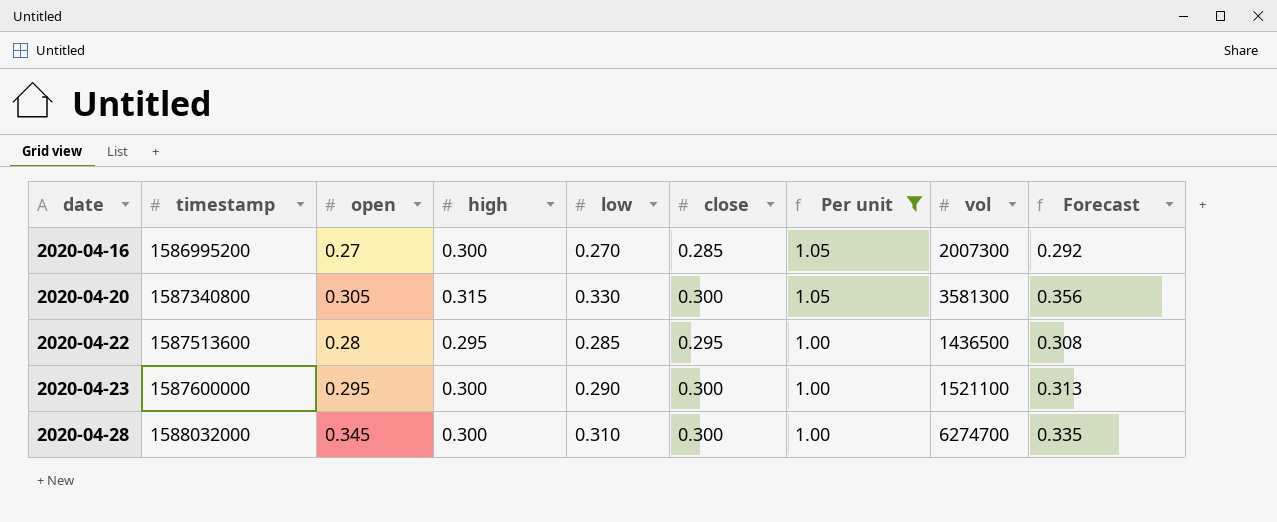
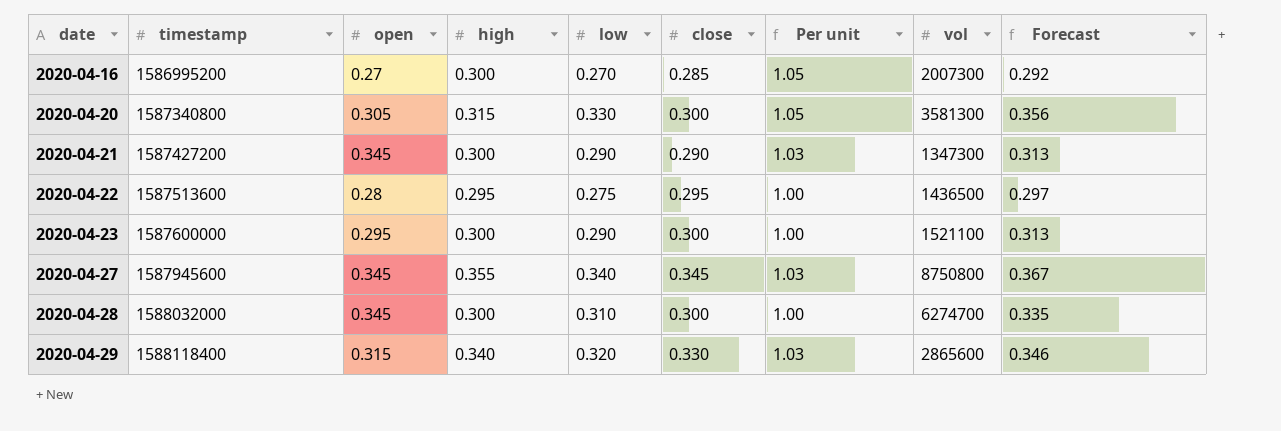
filter: Per unit != 1.03 -> none
2020-04-22 | low: 0.285 -> 0.275
2020-04-22 | Forecast: 0.308 -> 0.297

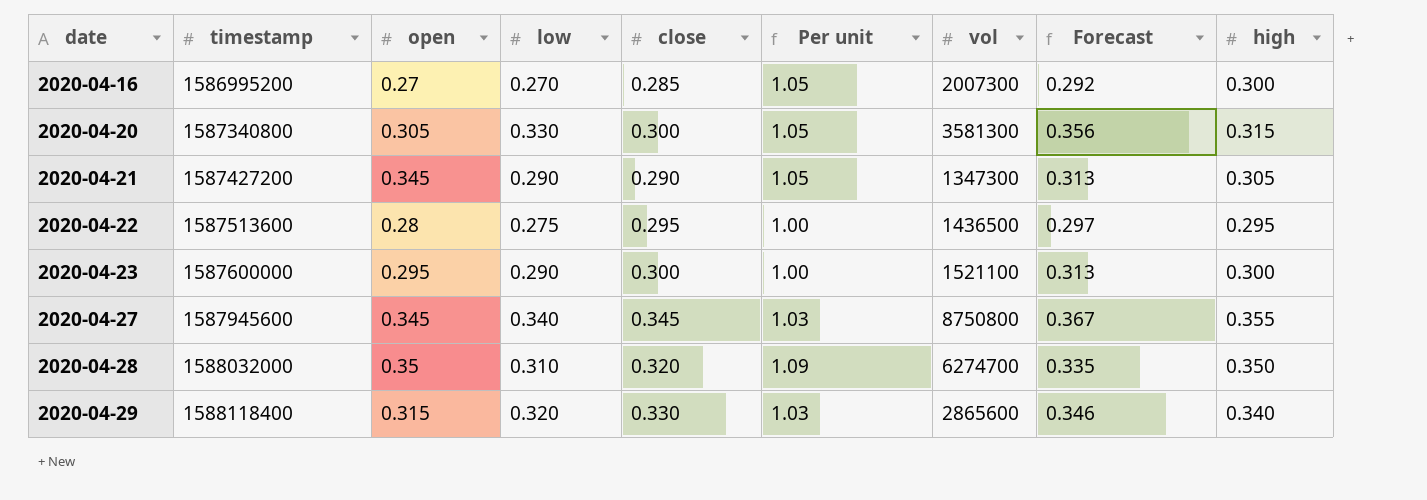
column high | position: 4 -> 9
2020-04-21 | Per unit: 1.03 -> 1.05
2020-04-21 | high: 0.300 -> 0.305
2020-04-28 | open: 0.345 -> 0.35
2020-04-28 | close: 0.300 -> 0.320
2020-04-28 | Per unit: 1.00 -> 1.09
2020-04-28 | high: 0.300 -> 0.350

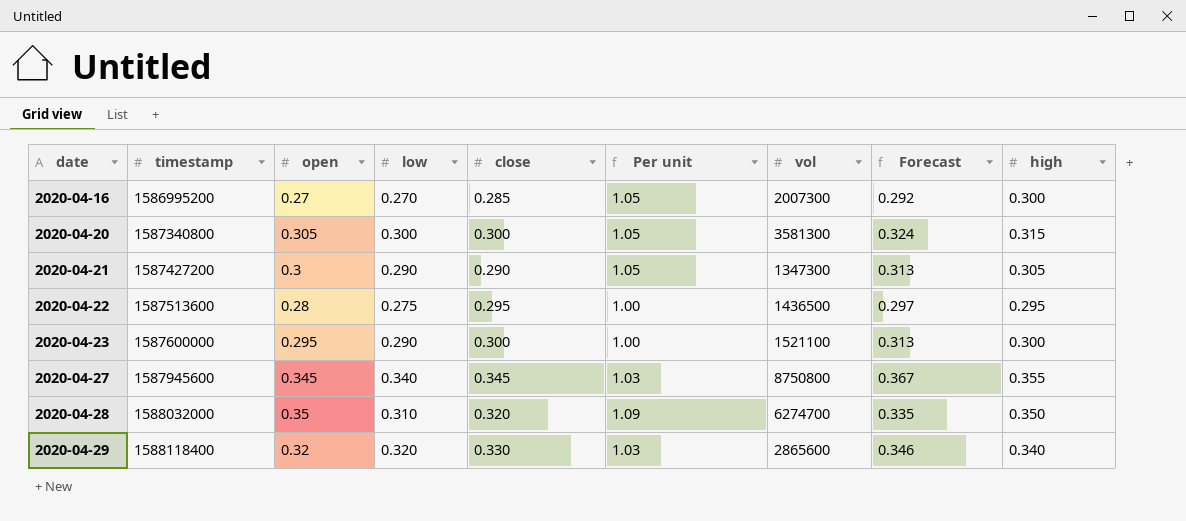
2020-04-20 | low: 0.330 -> 0.300
2020-04-20 | Forecast: 0.356 -> 0.324
2020-04-21 | open: 0.345 -> 0.3
2020-04-29 | open: 0.315 -> 0.32

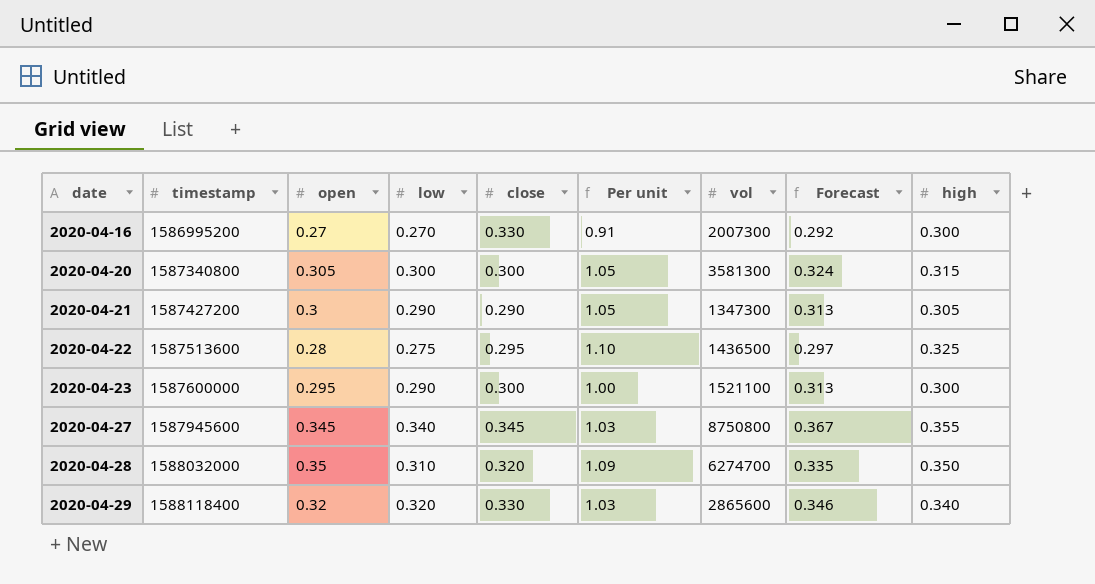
2020-04-16 | close: 0.285 -> 0.330
2020-04-16 | Per unit: 1.05 -> 0.91
2020-04-22 | Per unit: 1.00 -> 1.10
2020-04-22 | high: 0.295 -> 0.325

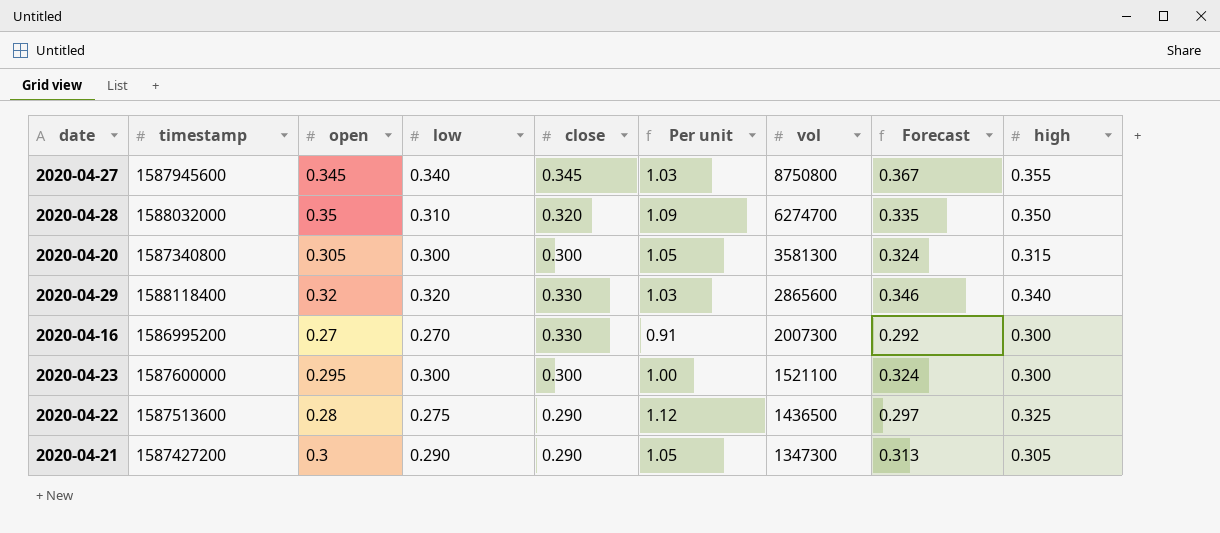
row order: date ascending -> vol descending
2020-04-23 | low: 0.290 -> 0.300
2020-04-23 | Forecast: 0.313 -> 0.324
2020-04-22 | close: 0.295 -> 0.290
2020-04-22 | Per unit: 1.10 -> 1.12

